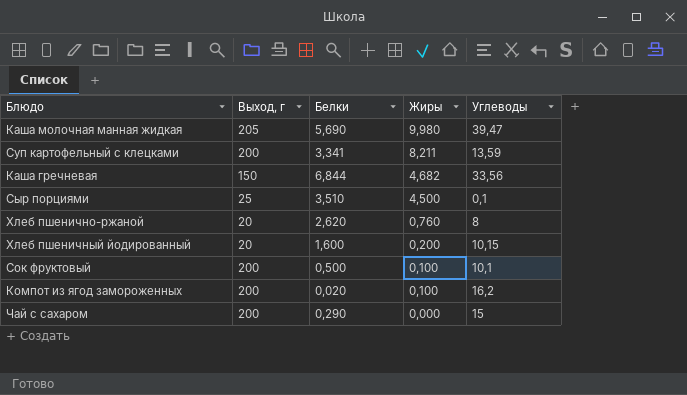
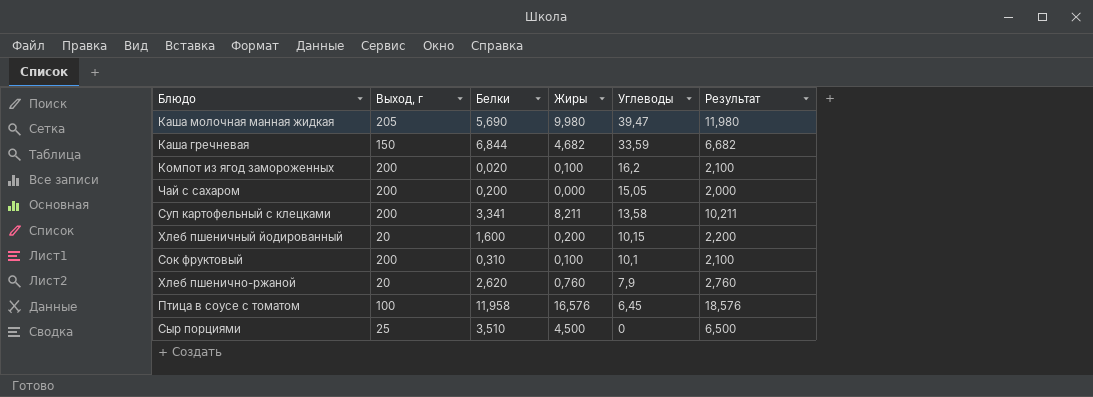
row order: Жиры descending -> Углеводы descending
column Результат | formula: none -> [Жиры] + 2
Каша гречневая | Углеводы: 33,56 -> 33,59
Чай с сахаром | Белки: 0,290 -> 0,200
Чай с сахаром | Углеводы: 15 -> 15,05
Суп картофельный с клецками | Углеводы: 13,59 -> 13,58
Сок фруктовый | Белки: 0,500 -> 0,310
Хлеб пшенично-ржаной | Углеводы: 8 -> 7,9
row Птица в соусе с томатом: none -> 100 | 11,958 | 16,576 | 6,45 | 18,576
Сыр порциями | Углеводы: 0,1 -> 0

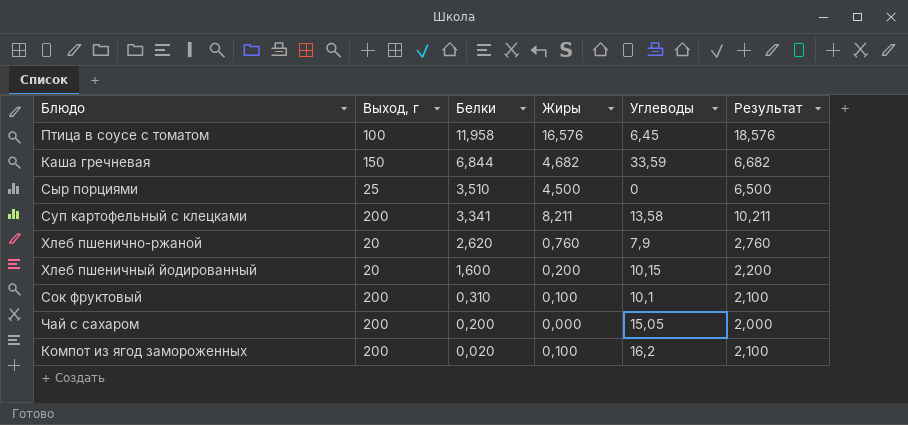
row order: Углеводы descending -> Белки descending
row Каша молочная манная жидкая: 205 | 5,690 | 9,980 | 39,47 | 11,980 -> none

